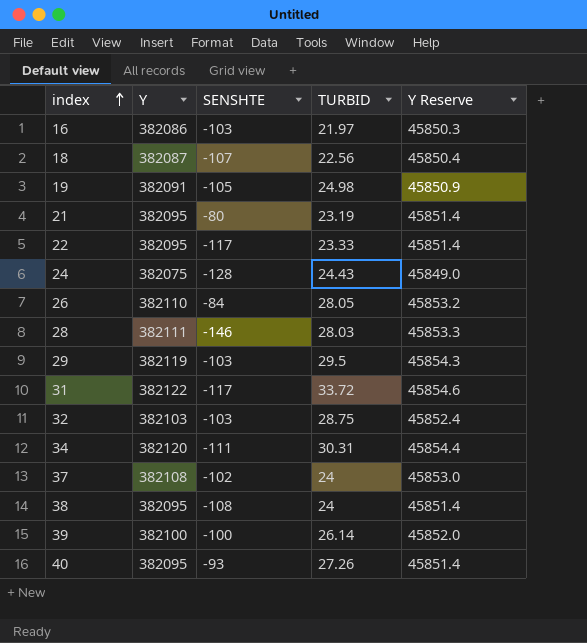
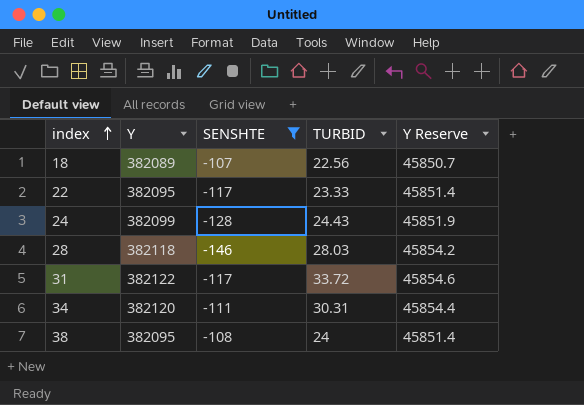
filter: none -> SENSHTE <= -107
18 | Y: 382087 -> 382089
18 | Y Reserve: 45850.4 -> 45850.7
24 | Y: 382075 -> 382099
24 | Y Reserve: 45849.0 -> 45851.9
28 | Y: 382111 -> 382118
28 | Y Reserve: 45853.3 -> 45854.2

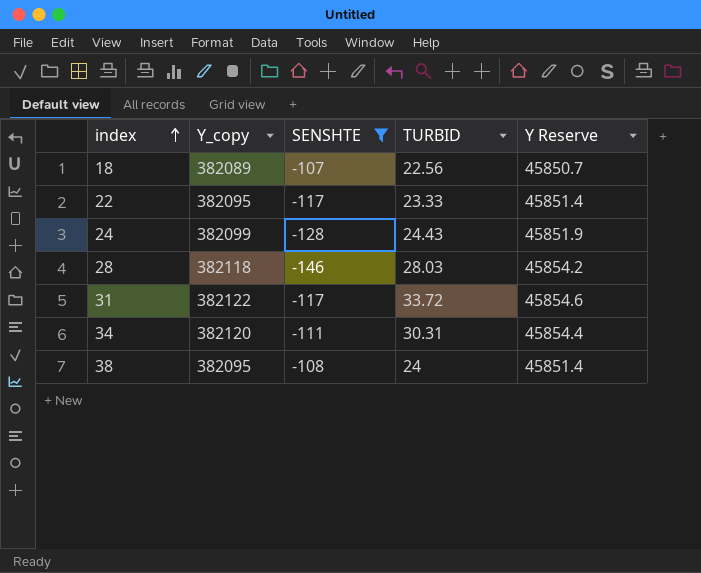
column name: Y -> Y_copy

